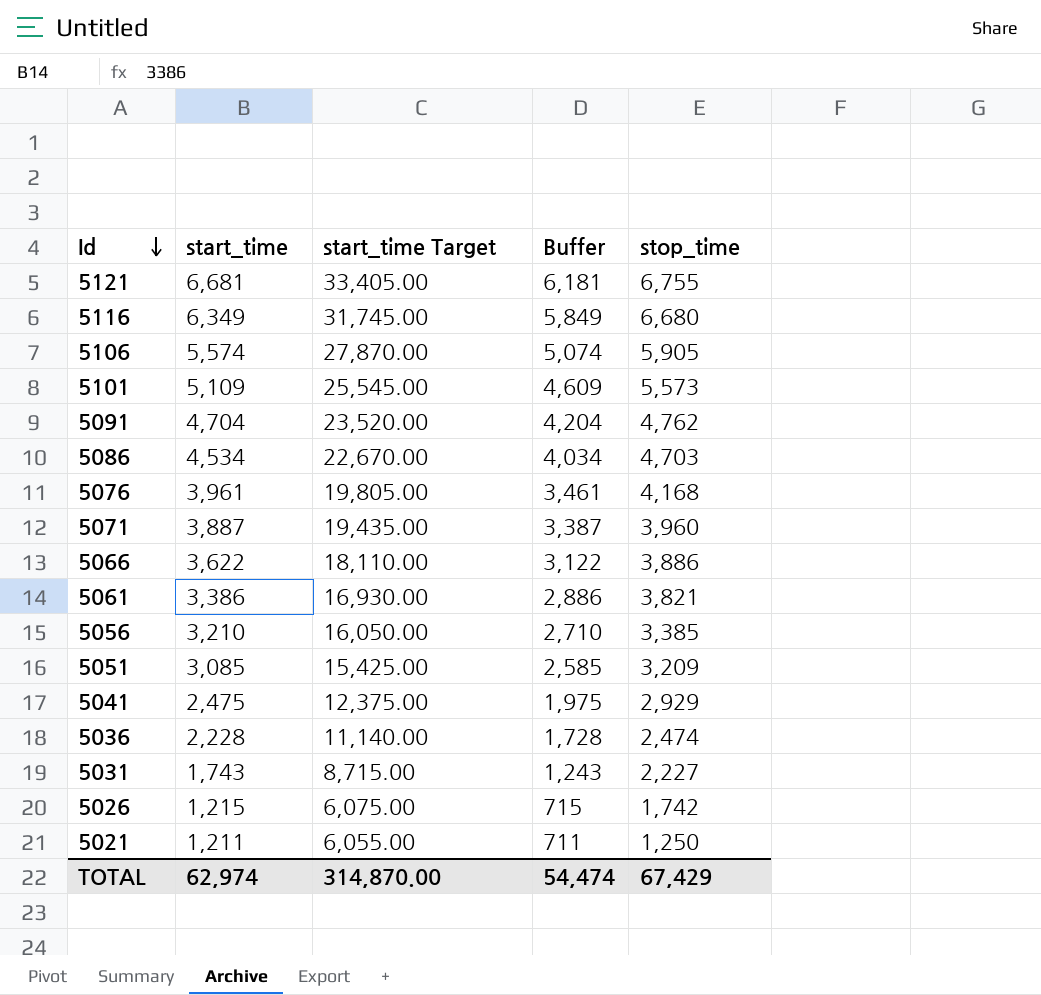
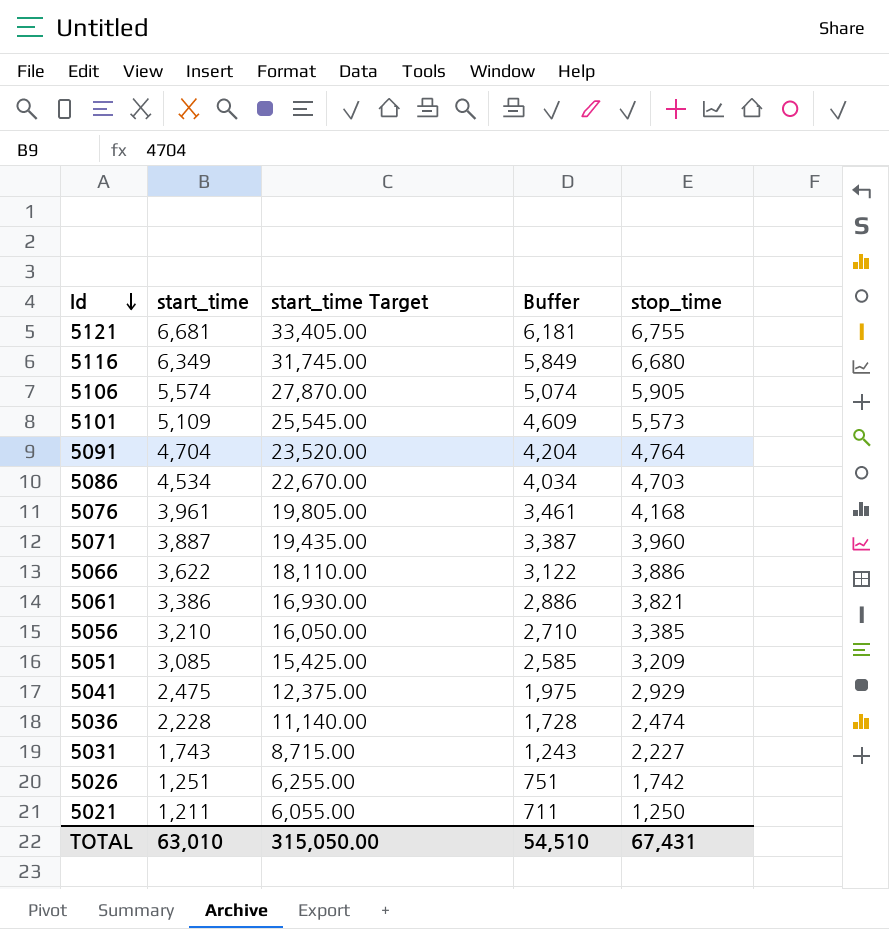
5091 | stop_time: 4,762 -> 4,764
5026 | start_time: 1,215 -> 1,251
5026 | start_time Target: 6,075.00 -> 6,255.00
5026 | Buffer: 715 -> 751
TOTAL | start_time: 62,974 -> 63,010
TOTAL | start_time Target: 314,870.00 -> 315,050.00
TOTAL | Buffer: 54,474 -> 54,510
TOTAL | stop_time: 67,429 -> 67,431

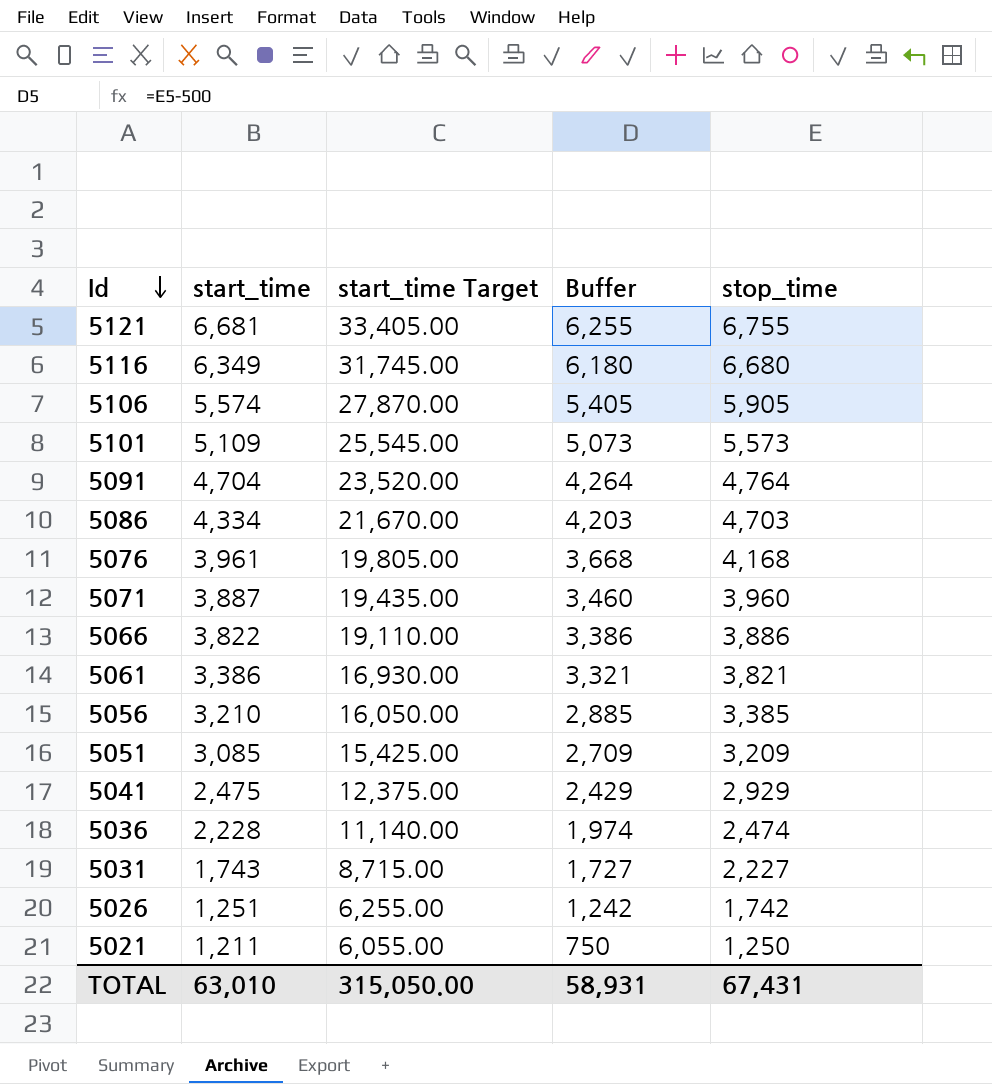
column Buffer | formula: [start_time] - 500 -> [stop_time] - 500
5086 | start_time: 4,534 -> 4,334
5086 | start_time Target: 22,670.00 -> 21,670.00
5066 | start_time: 3,622 -> 3,822
5066 | start_time Target: 18,110.00 -> 19,110.00
TOTAL | Buffer: 54,510 -> 58,931

